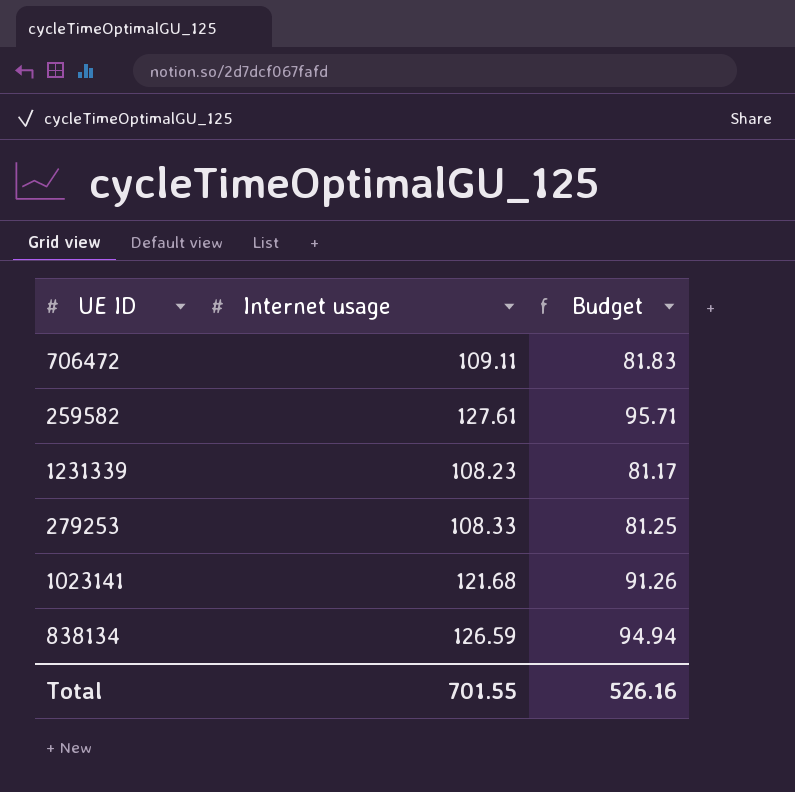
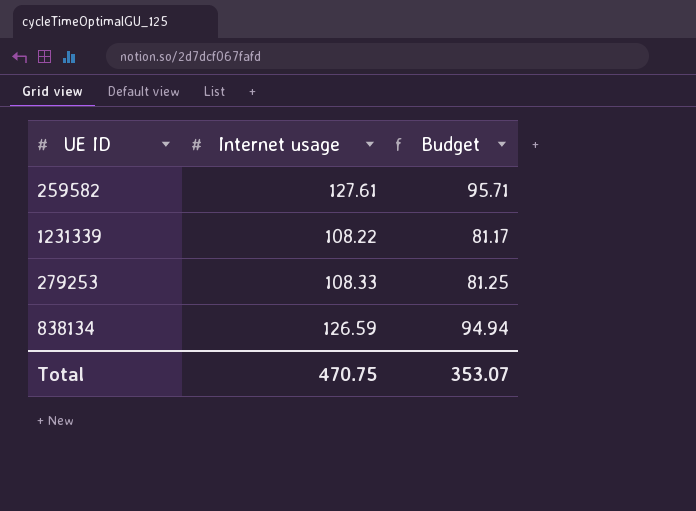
row 706472: 109.11 | 81.83 -> none
row 1023141: 121.68 | 91.26 -> none
1231339 | Internet usage: 108.23 -> 108.22
Total | Internet usage: 701.55 -> 470.75
Total | Budget: 526.16 -> 353.07

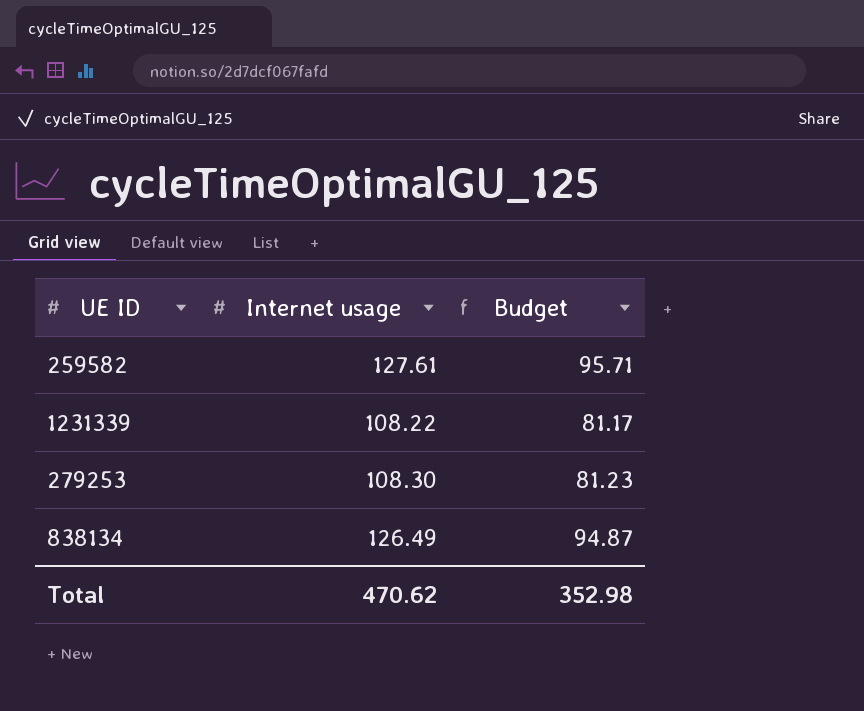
279253 | Internet usage: 108.33 -> 108.30
279253 | Budget: 81.25 -> 81.23
838134 | Internet usage: 126.59 -> 126.49
838134 | Budget: 94.94 -> 94.87
Total | Internet usage: 470.75 -> 470.62
Total | Budget: 353.07 -> 352.98

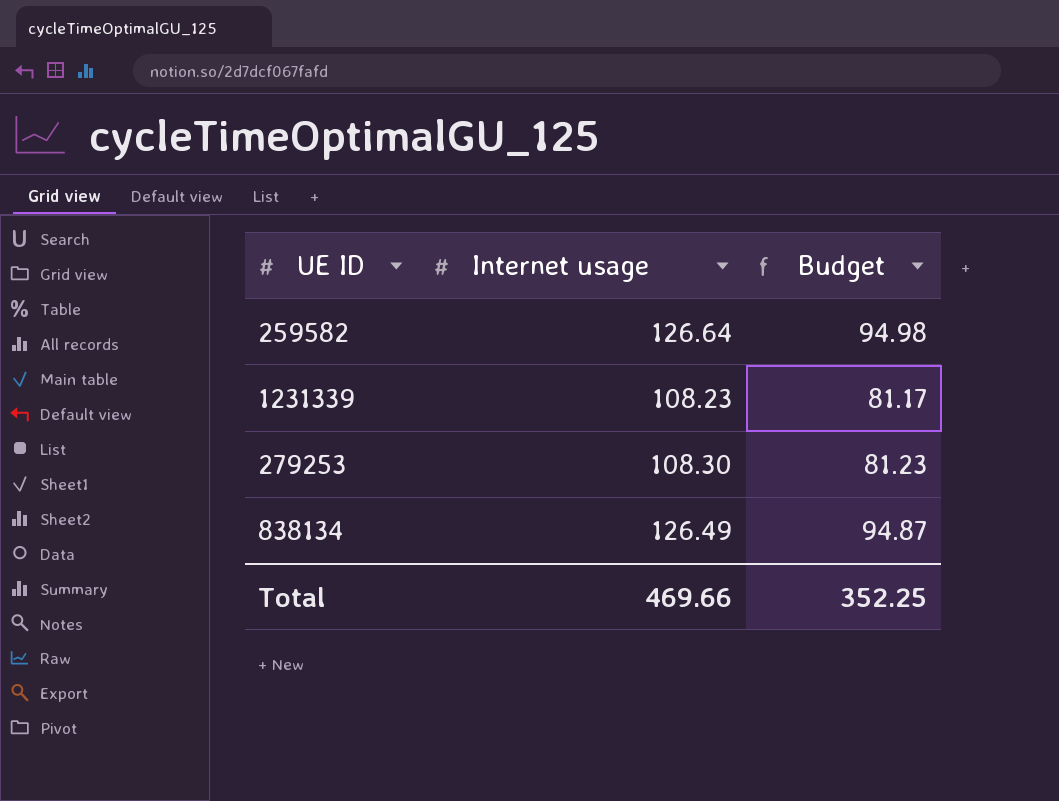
259582 | Internet usage: 127.61 -> 126.64
259582 | Budget: 95.71 -> 94.98
1231339 | Internet usage: 108.22 -> 108.23
Total | Internet usage: 470.62 -> 469.66
Total | Budget: 352.98 -> 352.25

